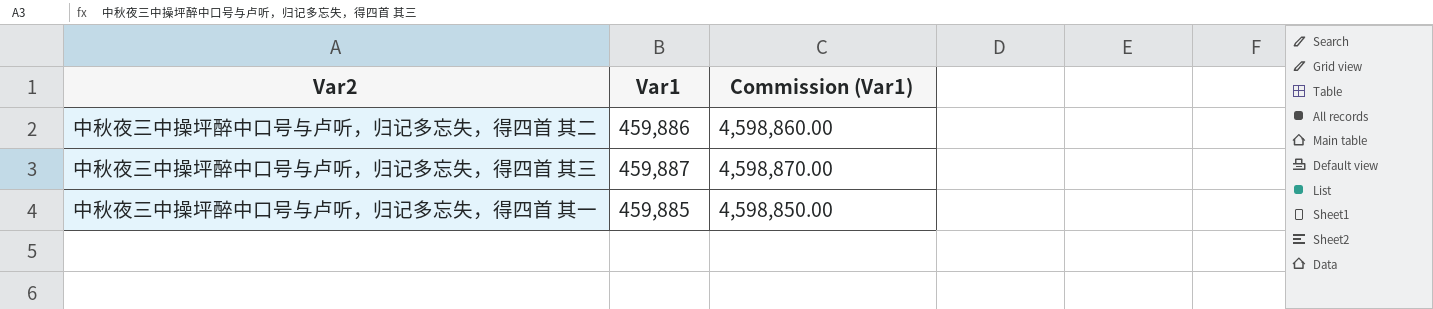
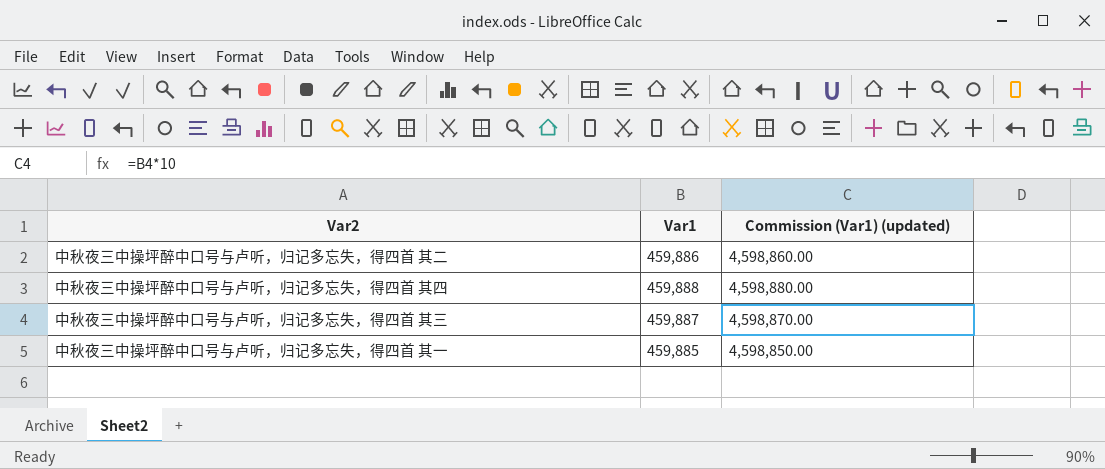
column name: Commission (Var1) -> Commission (Var1) (updated)
row 中秋夜三中操坪醉中口号与卢听，归记多忘失，得四首 其四: none -> 459,888 | 4,598,880.00

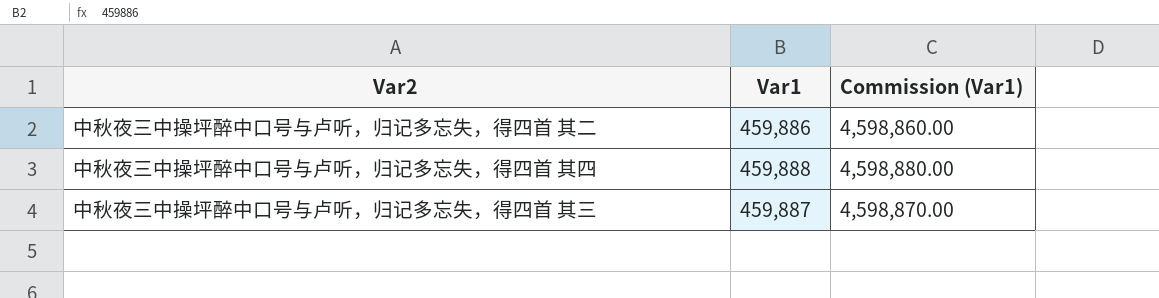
column name: Commission (Var1) (updated) -> Commission (Var1)
row 中秋夜三中操坪醉中口号与卢听，归记多忘失，得四首 其一: 459,885 | 4,598,850.00 -> none

